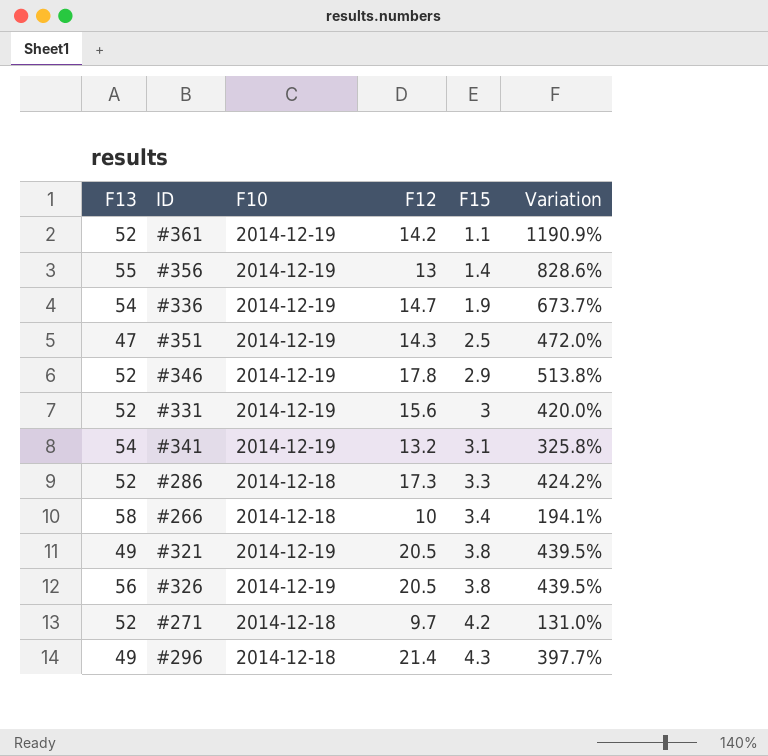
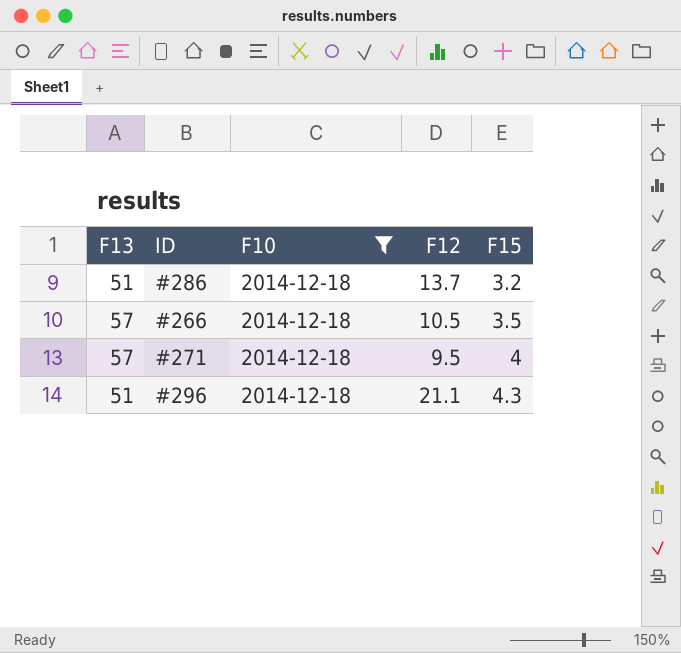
filter: none -> F10 = 2014-12-18
column Variation | formula: ([F12] - [F15]) / [F15] -> none
#286 | F13: 52 -> 51
#286 | F12: 17.3 -> 13.7
#286 | F15: 3.3 -> 3.2
#266 | F13: 58 -> 57
#266 | F12: 10 -> 10.5
#266 | F15: 3.4 -> 3.5
#271 | F13: 52 -> 57
#271 | F12: 9.7 -> 9.5
#271 | F15: 4.2 -> 4
#296 | F13: 49 -> 51
#296 | F12: 21.4 -> 21.1

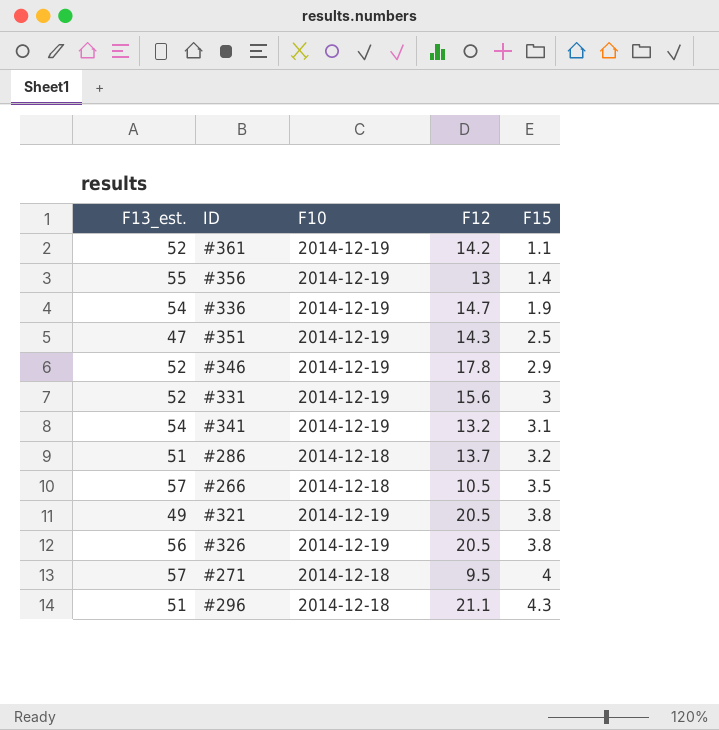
filter: F10 = 2014-12-18 -> none
column name: F13 -> F13_est.

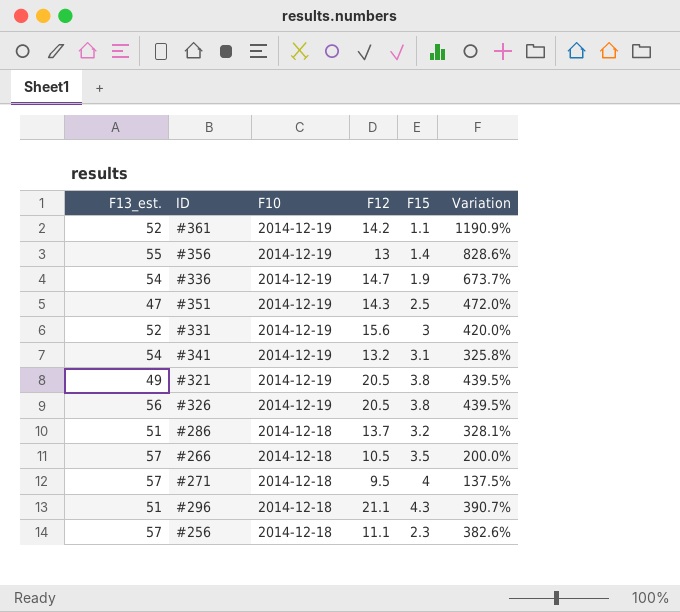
row order: F15 ascending -> F10 descending
column Variation | formula: none -> ([F12] - [F15]) / [F15]
row #346: 52 | 2014-12-19 | 17.8 | 2.9 -> none
row #256: none -> 57 | 2014-12-18 | 11.1 | 2.3 | 382.6%

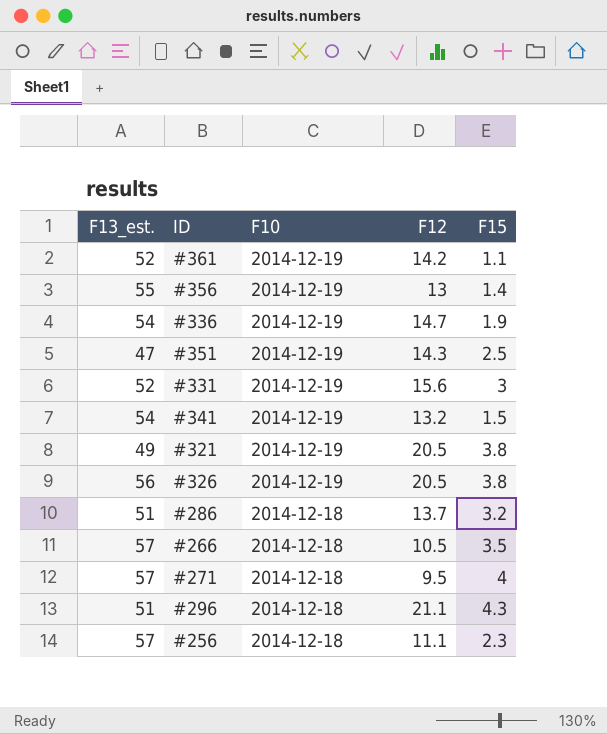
column Variation | formula: ([F12] - [F15]) / [F15] -> none
#341 | F15: 3.1 -> 1.5

